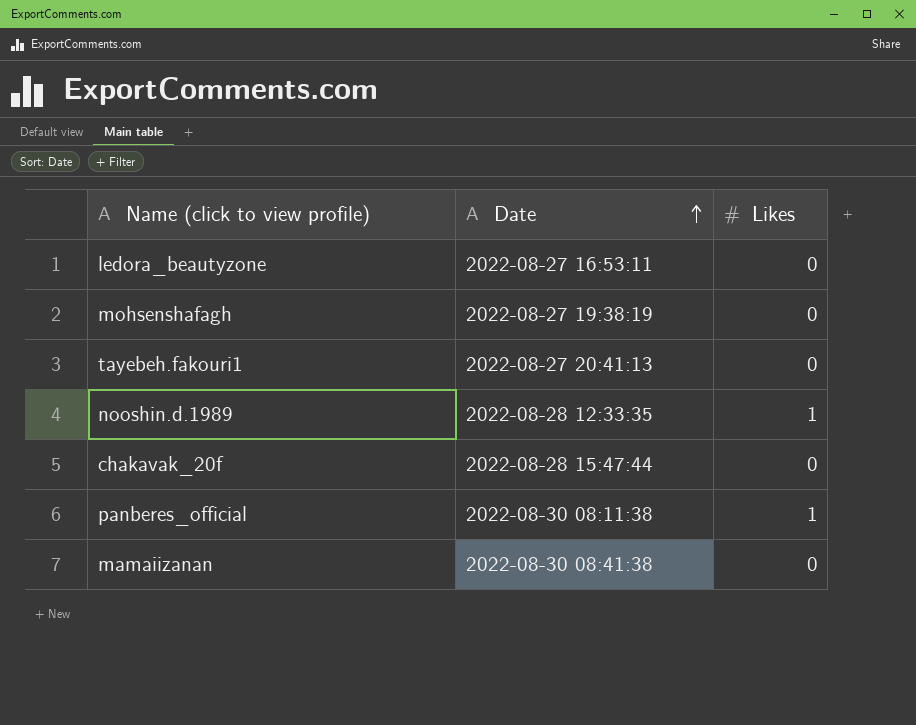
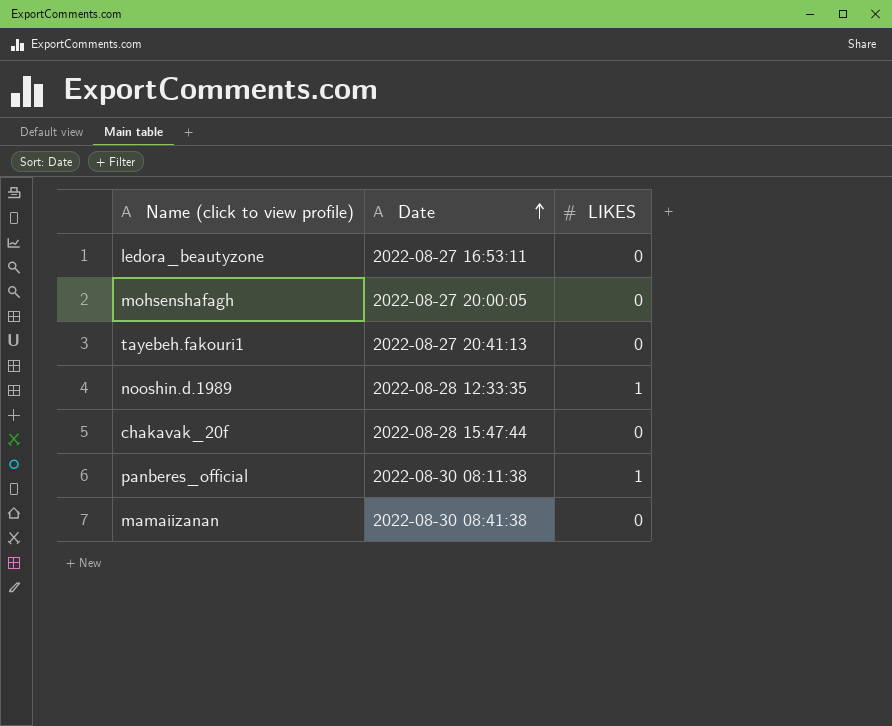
column name: Likes -> LIKES
mohsenshafagh | Date: 2022-08-27 19:38:19 -> 2022-08-27 20:00:05

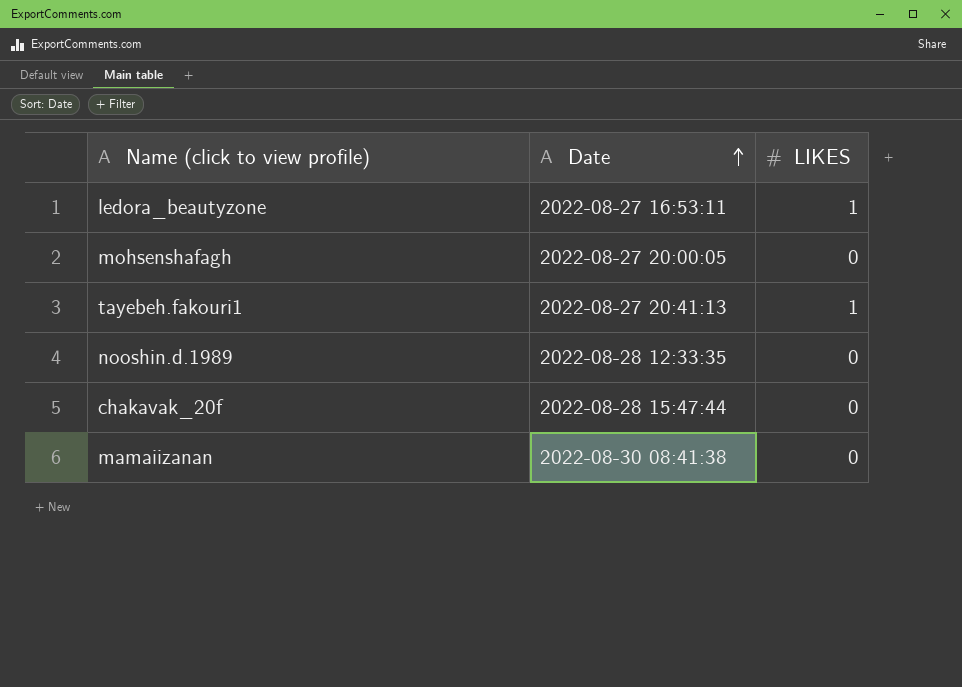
row panberes_official: 2022-08-30 08:11:38 | 1 -> none
ledora_beautyzone | LIKES: 0 -> 1
tayebeh.fakouri1 | LIKES: 0 -> 1
nooshin.d.1989 | LIKES: 1 -> 0

